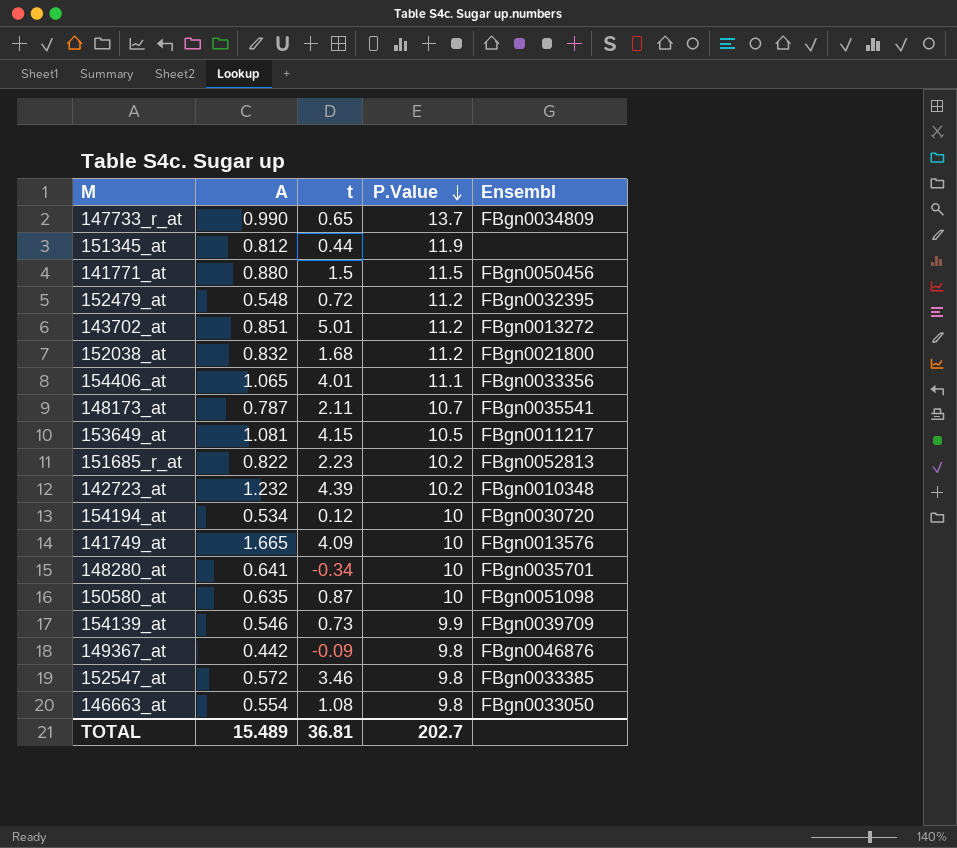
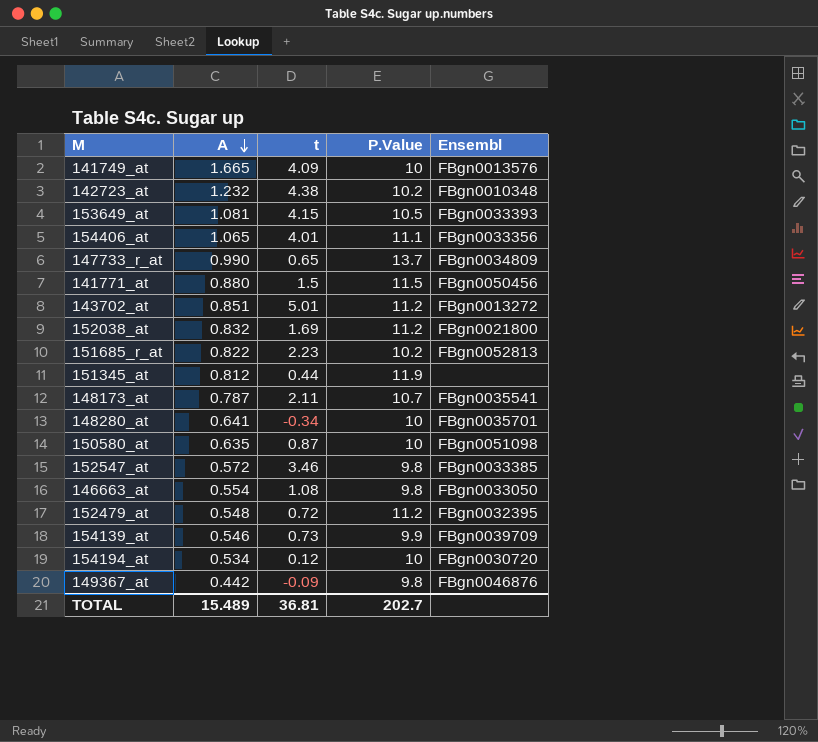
row order: P.Value descending -> A descending
142723_at | t: 4.39 -> 4.38
153649_at | Ensembl: FBgn0011217 -> FBgn0033393
152038_at | t: 1.68 -> 1.69

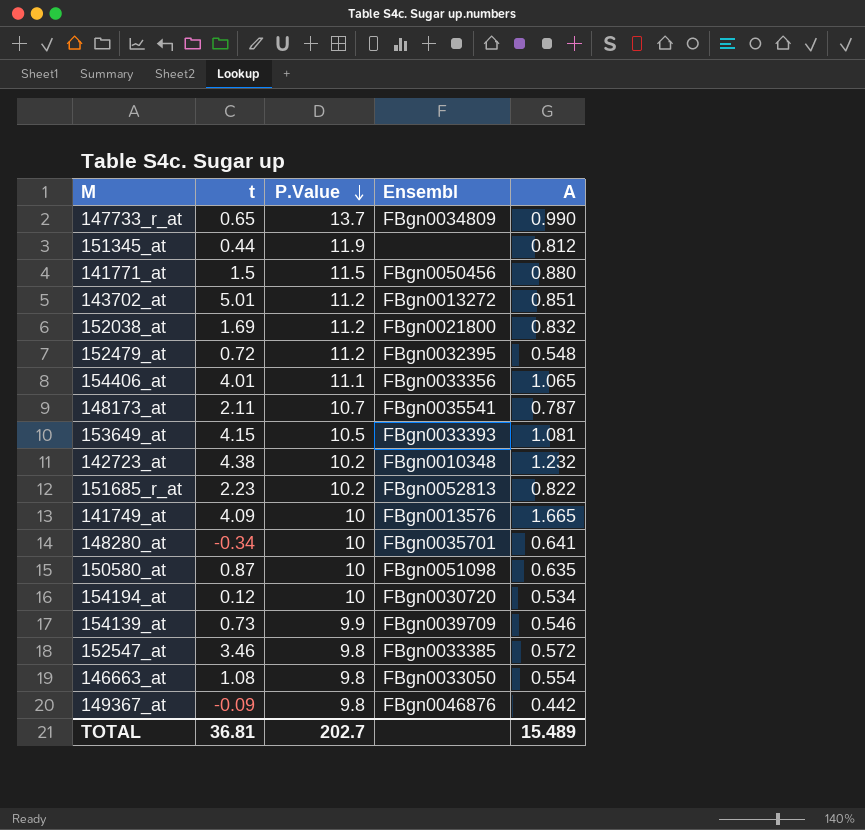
row order: A descending -> P.Value descending
column A | position: 2 -> 5

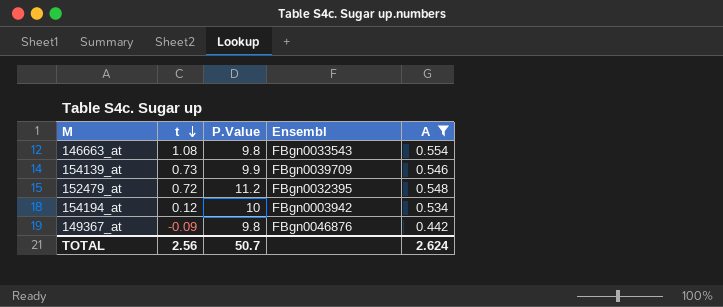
filter: none -> A <= 0.554
row order: P.Value descending -> t descending
146663_at | Ensembl: FBgn0033050 -> FBgn0033543
154194_at | Ensembl: FBgn0030720 -> FBgn0003942
TOTAL | t: 36.81 -> 2.56
TOTAL | P.Value: 202.7 -> 50.7
TOTAL | A: 15.489 -> 2.624

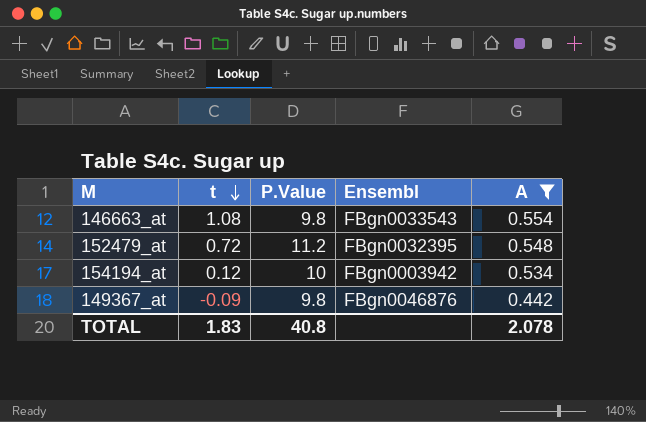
row 154139_at: 0.73 | 9.9 | FBgn0039709 | 0.546 -> none
TOTAL | t: 2.56 -> 1.83
TOTAL | P.Value: 50.7 -> 40.8
TOTAL | A: 2.624 -> 2.078

